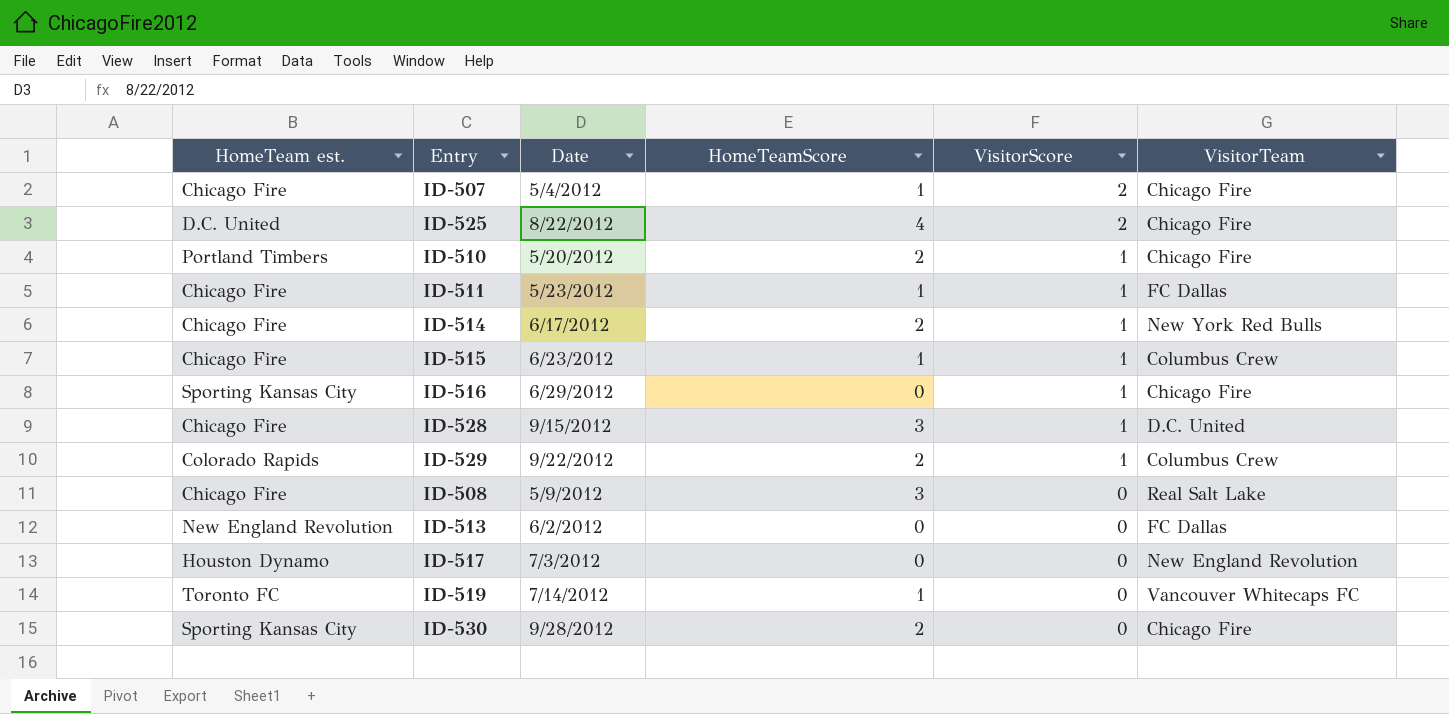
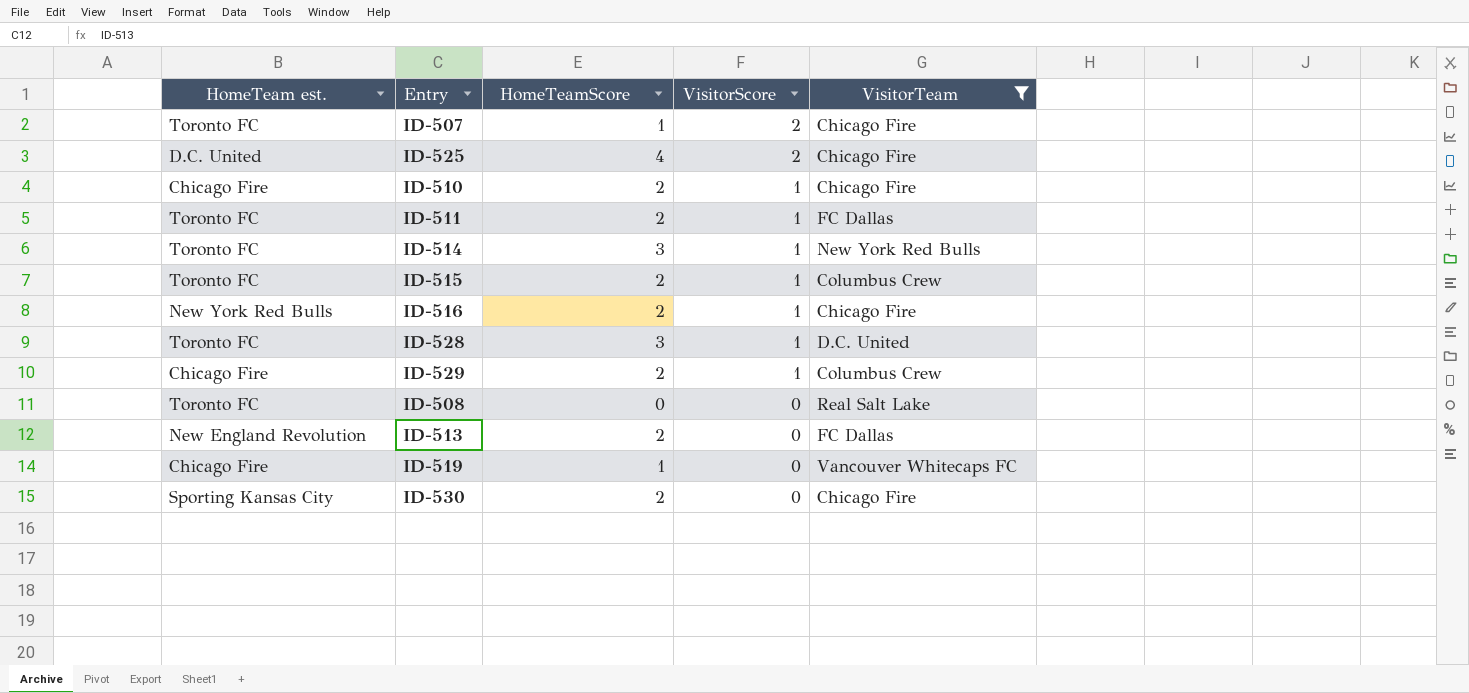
filter: none -> VisitorTeam != New England Revolution
column Date | position: 3 -> none
ID-507 | HomeTeam est.: Chicago Fire -> Toronto FC
ID-510 | HomeTeam est.: Portland Timbers -> Chicago Fire
ID-511 | HomeTeam est.: Chicago Fire -> Toronto FC
ID-511 | HomeTeamScore: 1 -> 2
ID-514 | HomeTeam est.: Chicago Fire -> Toronto FC
ID-514 | HomeTeamScore: 2 -> 3
ID-515 | HomeTeam est.: Chicago Fire -> Toronto FC
ID-515 | HomeTeamScore: 1 -> 2
ID-516 | HomeTeam est.: Sporting Kansas City -> New York Red Bulls
ID-516 | HomeTeamScore: 0 -> 2
ID-528 | HomeTeam est.: Chicago Fire -> Toronto FC
ID-529 | HomeTeam est.: Colorado Rapids -> Chicago Fire
ID-508 | HomeTeam est.: Chicago Fire -> Toronto FC
ID-508 | HomeTeamScore: 3 -> 0
ID-513 | HomeTeamScore: 0 -> 2
ID-519 | HomeTeam est.: Toronto FC -> Chicago Fire

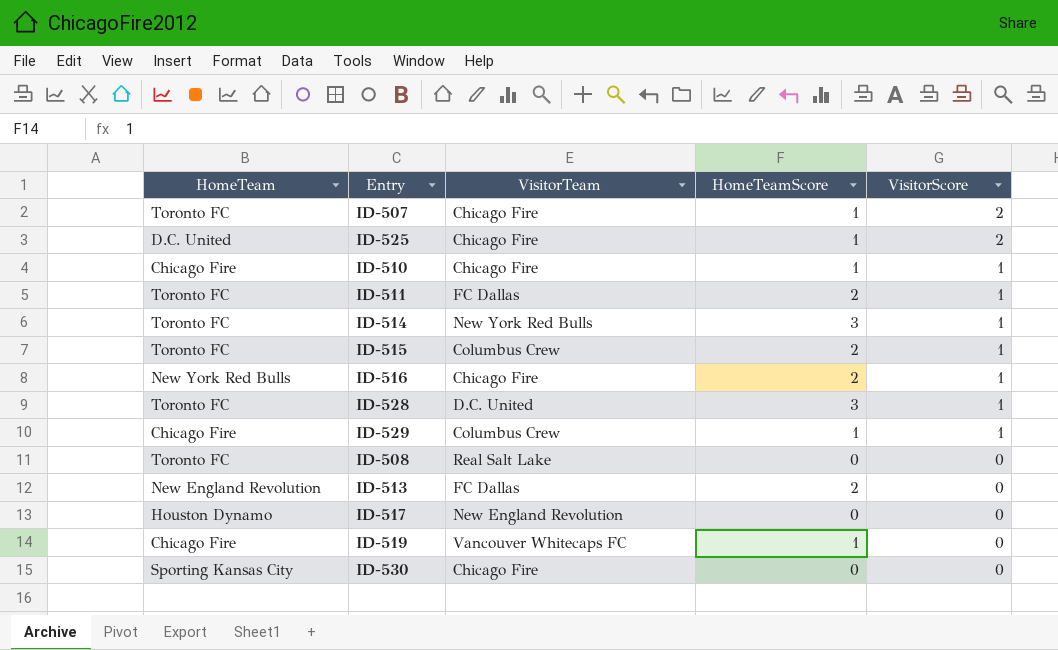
filter: VisitorTeam != New England Revolution -> none
column name: HomeTeam est. -> HomeTeam
column VisitorTeam | position: 5 -> 3
ID-525 | HomeTeamScore: 4 -> 1
ID-510 | HomeTeamScore: 2 -> 1
ID-529 | HomeTeamScore: 2 -> 1
ID-530 | HomeTeamScore: 2 -> 0

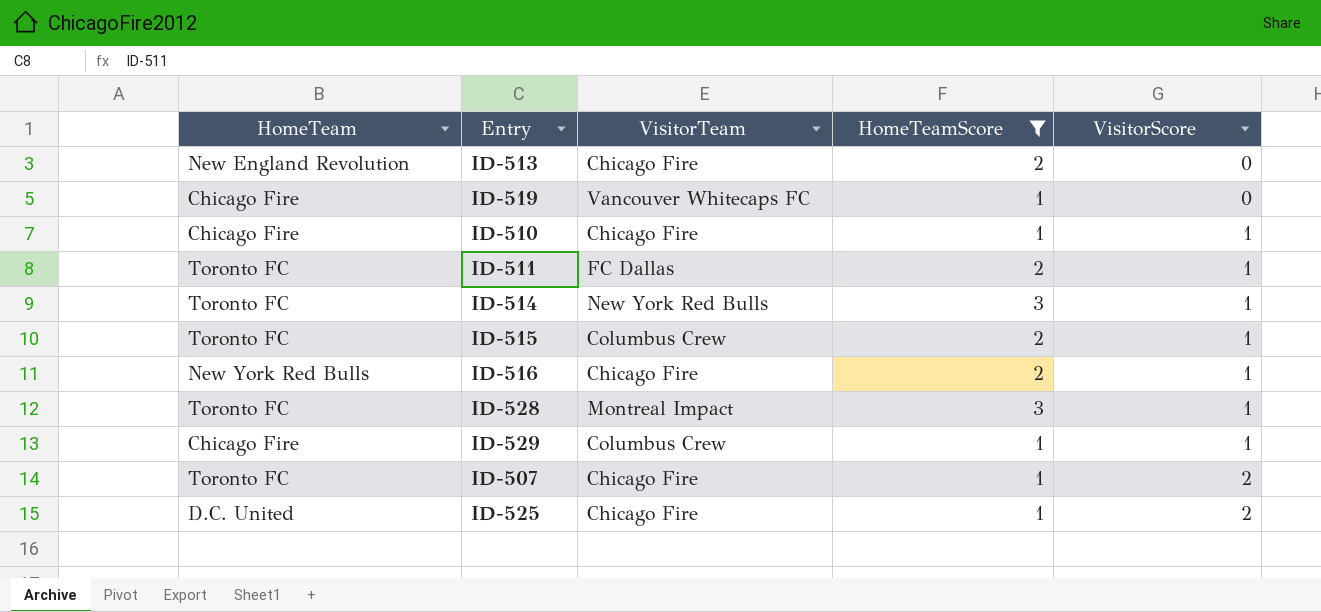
filter: none -> HomeTeamScore != 0
row order: VisitorScore descending -> VisitorScore ascending
ID-513 | VisitorTeam: FC Dallas -> Chicago Fire
ID-528 | VisitorTeam: D.C. United -> Montreal Impact

